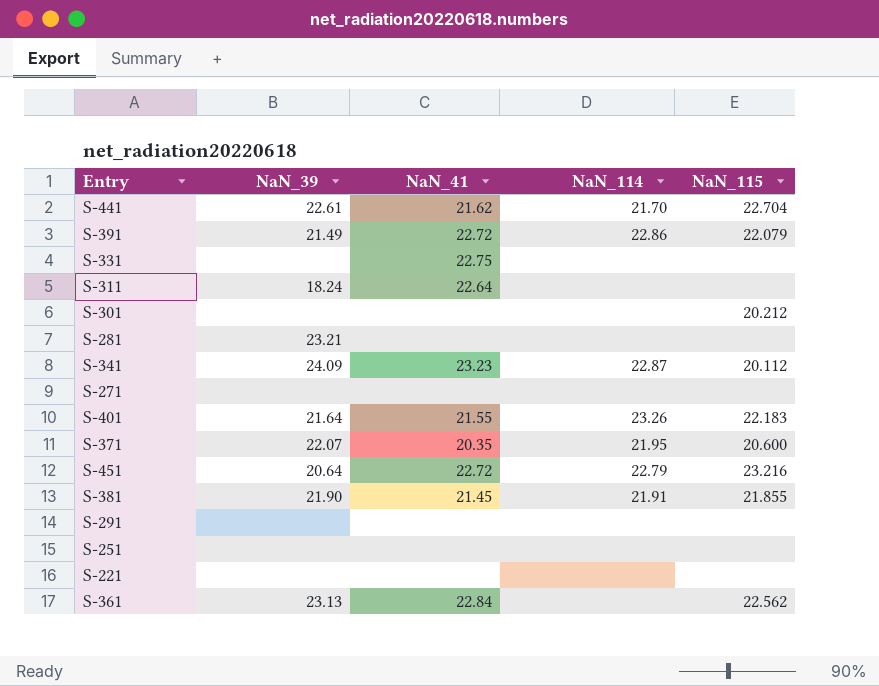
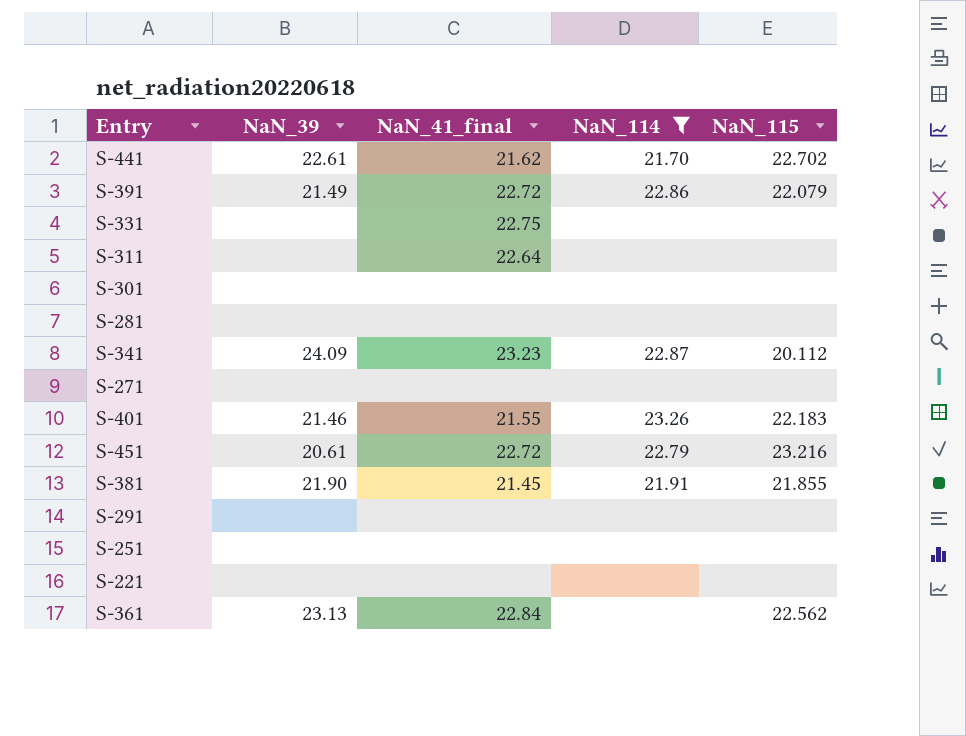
filter: none -> NaN_114 != 21.95
column name: NaN_41 -> NaN_41_final
S-441 | NaN_115: 22.704 -> 22.702
S-311 | NaN_39: 18.24 -> none
S-301 | NaN_115: 20.212 -> none
S-281 | NaN_39: 23.21 -> none
S-401 | NaN_39: 21.64 -> 21.46
S-451 | NaN_39: 20.64 -> 20.61

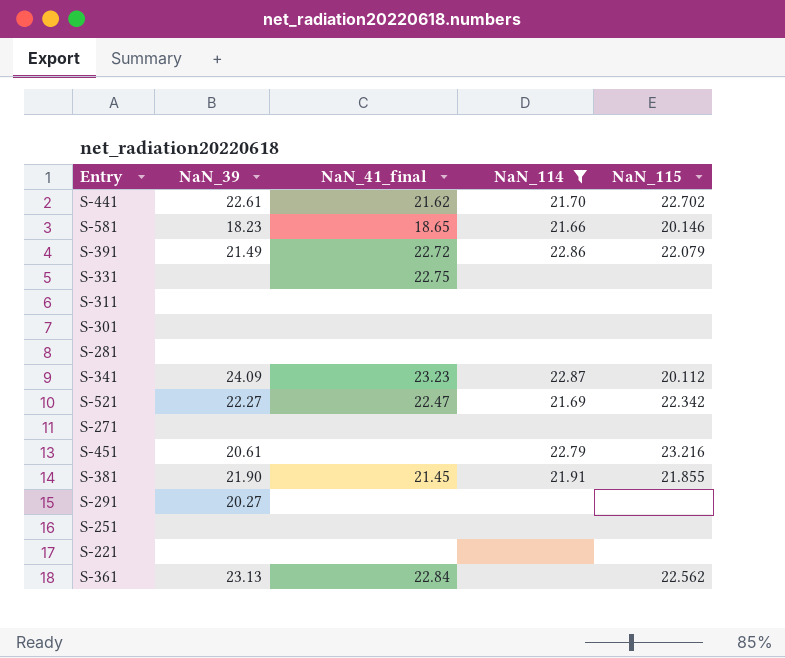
row S-401: 21.46 | 21.55 | 23.26 | 22.183 -> none
row S-581: none -> 18.23 | 18.65 | 21.66 | 20.146
S-311 | NaN_41_final: 22.64 -> none
row S-521: none -> 22.27 | 22.47 | 21.69 | 22.342
S-451 | NaN_41_final: 22.72 -> none
S-291 | NaN_39: none -> 20.27

